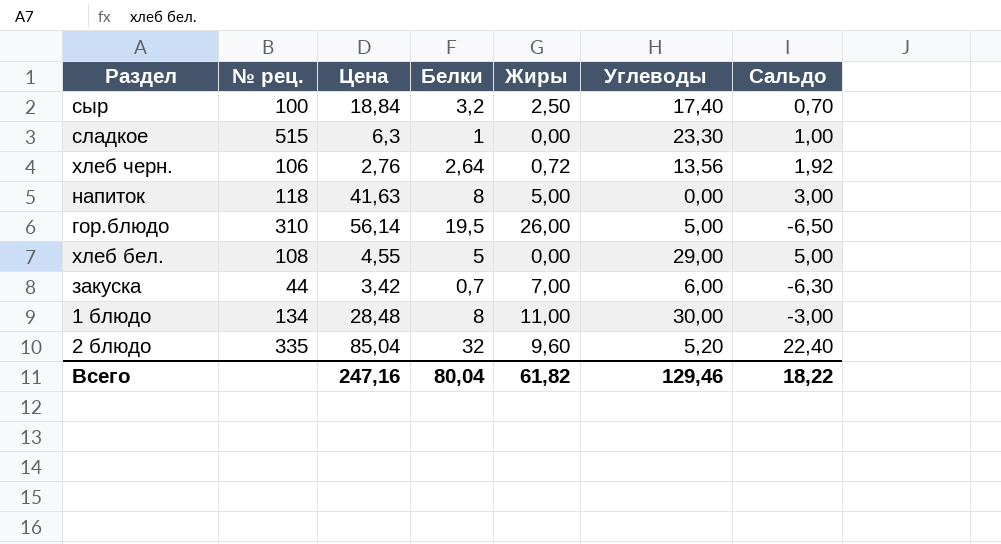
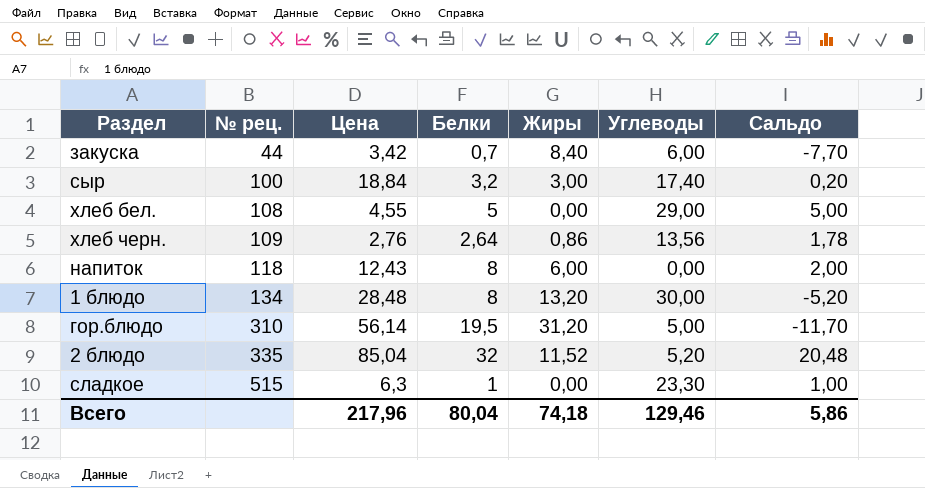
row order: none -> № рец. ascending
закуска | Жиры: 7,00 -> 8,40
закуска | Сальдо: -6,30 -> -7,70
сыр | Жиры: 2,50 -> 3,00
сыр | Сальдо: 0,70 -> 0,20
хлеб черн. | № рец.: 106 -> 109
хлеб черн. | Жиры: 0,72 -> 0,86
хлеб черн. | Сальдо: 1,92 -> 1,78
напиток | Цена: 41,63 -> 12,43
напиток | Жиры: 5,00 -> 6,00
напиток | Сальдо: 3,00 -> 2,00
1 блюдо | Жиры: 11,00 -> 13,20
1 блюдо | Сальдо: -3,00 -> -5,20
гор.блюдо | Жиры: 26,00 -> 31,20
гор.блюдо | Сальдо: -6,50 -> -11,70
2 блюдо | Жиры: 9,60 -> 11,52
2 блюдо | Сальдо: 22,40 -> 20,48
Всего | Цена: 247,16 -> 217,96
Всего | Жиры: 61,82 -> 74,18
Всего | Сальдо: 18,22 -> 5,86

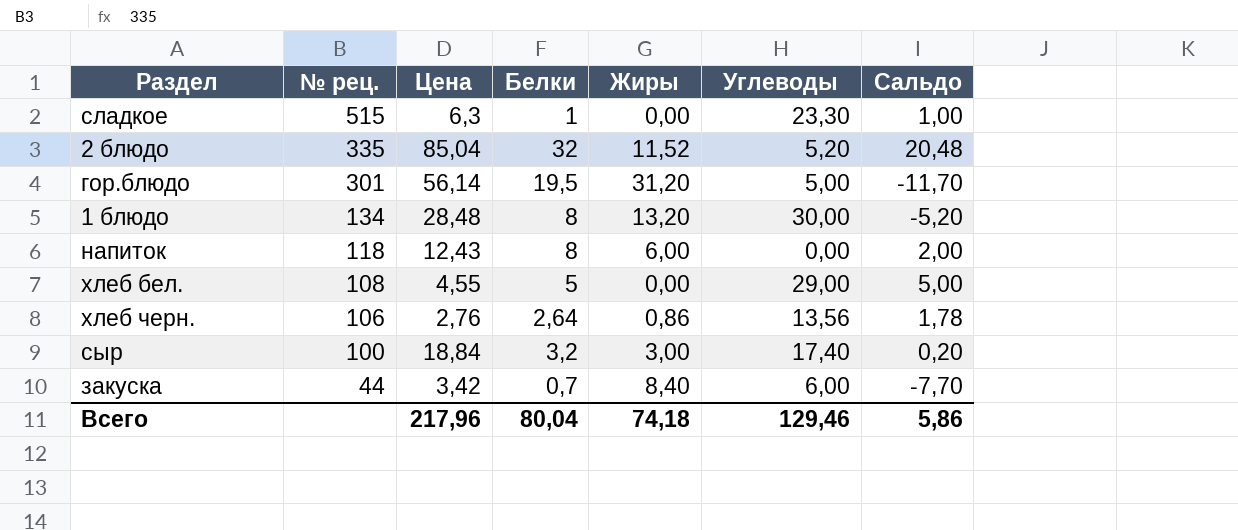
row order: № рец. ascending -> № рец. descending
гор.блюдо | № рец.: 310 -> 301
хлеб черн. | № рец.: 109 -> 106

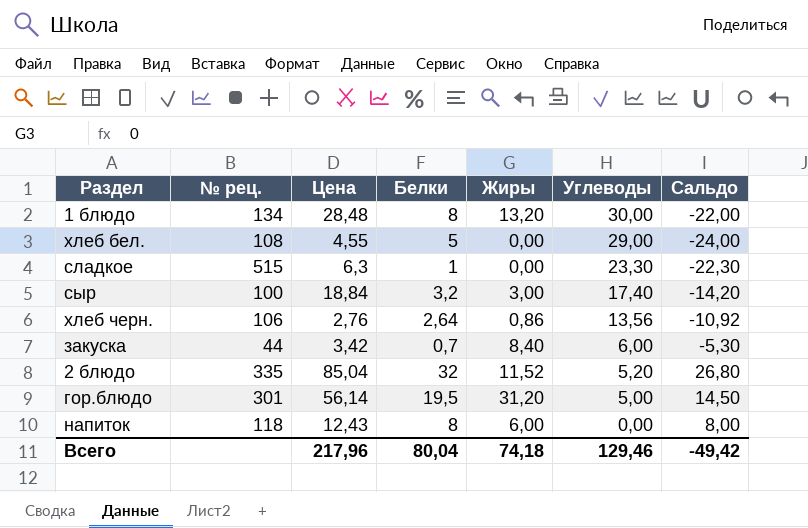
row order: № рец. descending -> Углеводы descending
column Сальдо | formula: [Белки] - [Жиры] -> [Белки] - [Углеводы]
Всего | Сальдо: 5,86 -> -49,42

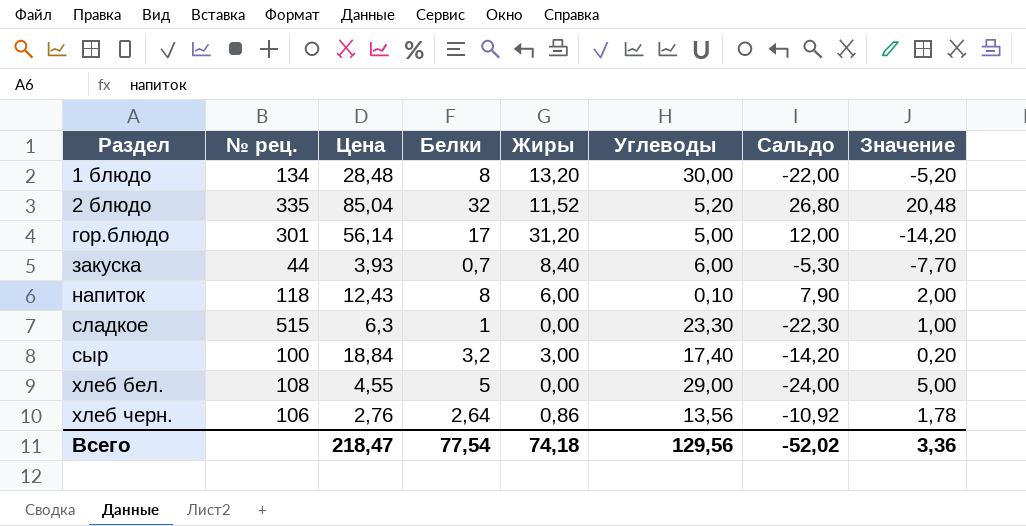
row order: Углеводы descending -> Раздел ascending
column Значение | formula: none -> [Белки] - [Жиры]
гор.блюдо | Белки: 19,5 -> 17
гор.блюдо | Сальдо: 14,50 -> 12,00
закуска | Цена: 3,42 -> 3,93
напиток | Углеводы: 0,00 -> 0,10
напиток | Сальдо: 8,00 -> 7,90
Всего | Цена: 217,96 -> 218,47
Всего | Белки: 80,04 -> 77,54
Всего | Углеводы: 129,46 -> 129,56
Всего | Сальдо: -49,42 -> -52,02

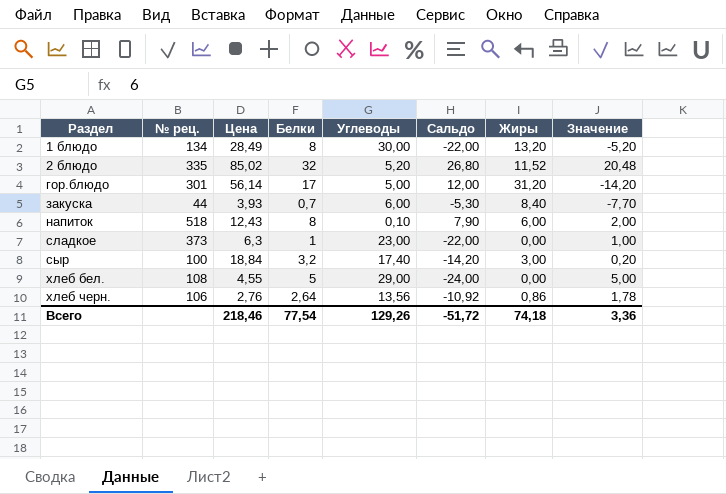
column Жиры | position: 5 -> 7
1 блюдо | Цена: 28,48 -> 28,49
2 блюдо | Цена: 85,04 -> 85,02
напиток | № рец.: 118 -> 518
сладкое | № рец.: 515 -> 373
сладкое | Углеводы: 23,30 -> 23,00
сладкое | Сальдо: -22,30 -> -22,00
Всего | Цена: 218,47 -> 218,46
Всего | Углеводы: 129,56 -> 129,26
Всего | Сальдо: -52,02 -> -51,72

